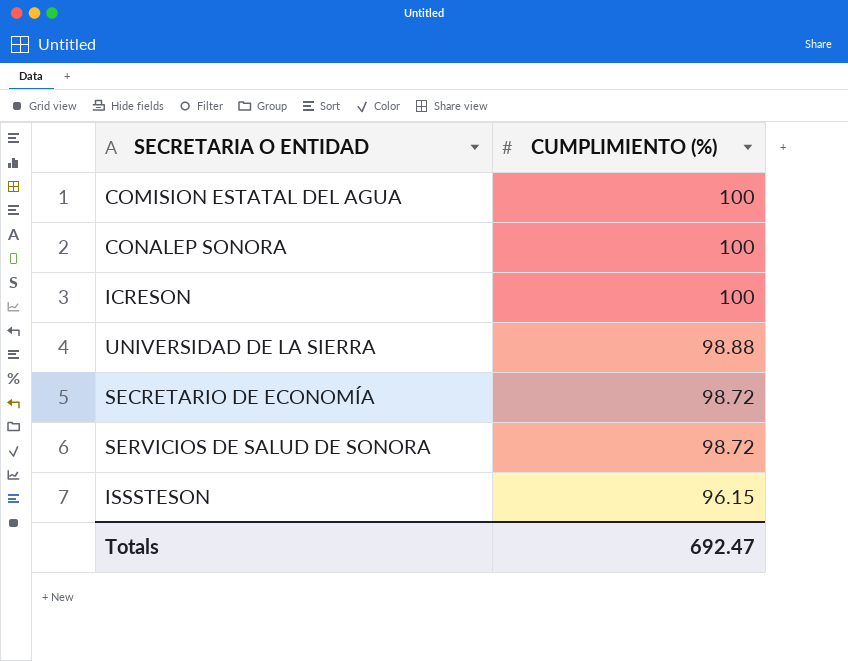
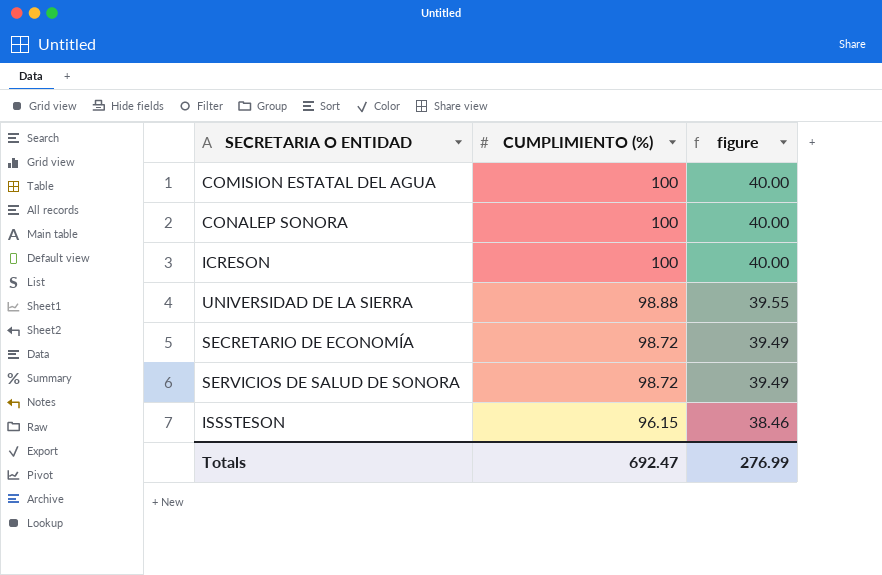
column figure | formula: none -> [CUMPLIMIENTO (%)] * 0.4

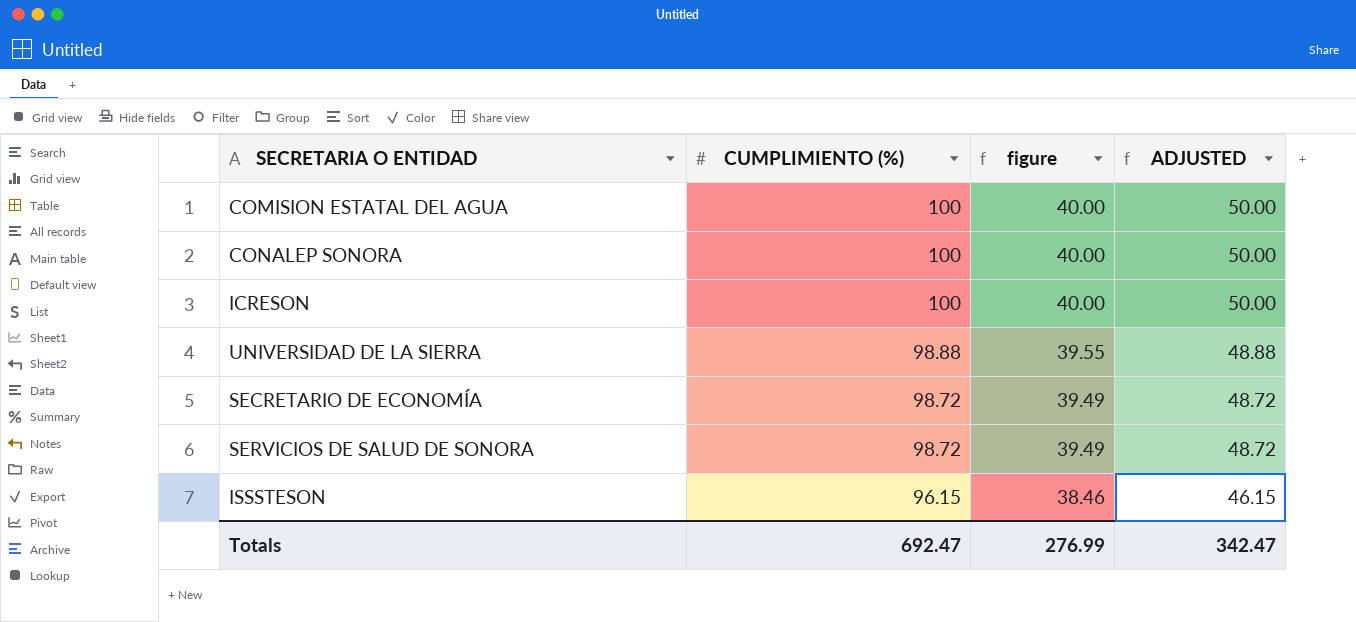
column ADJUSTED | formula: none -> [CUMPLIMIENTO (%)] - 50

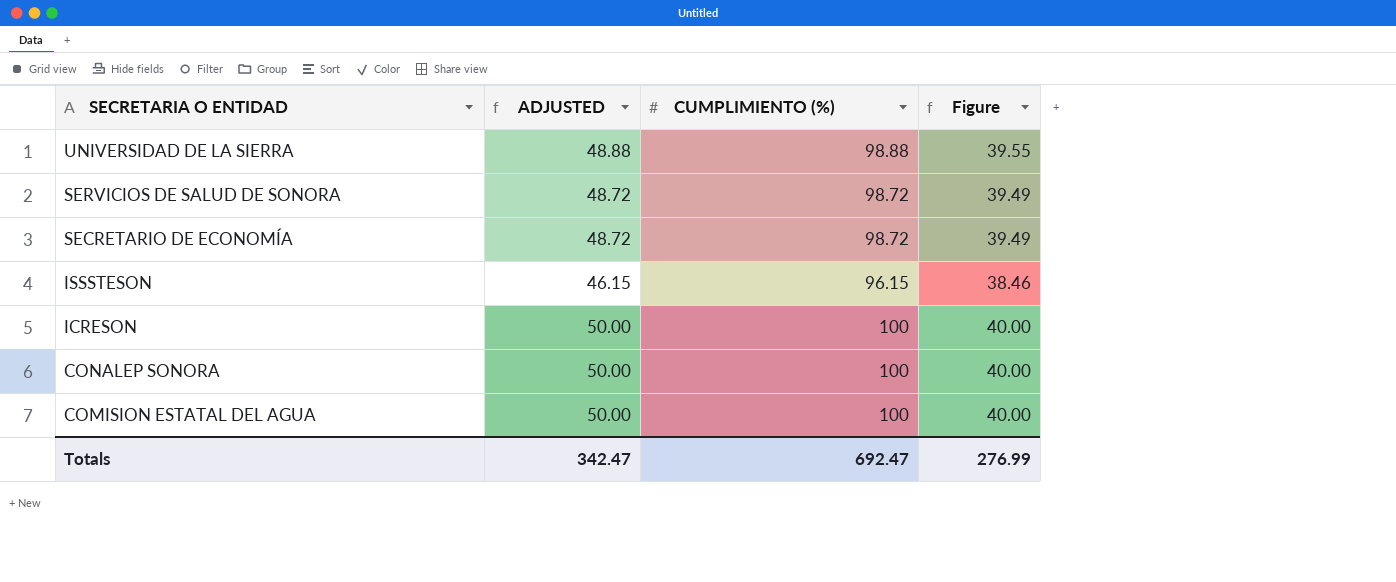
row order: CUMPLIMIENTO (%) descending -> SECRETARIA O ENTIDAD descending
column ADJUSTED | position: 4 -> 2
column name: figure -> Figure

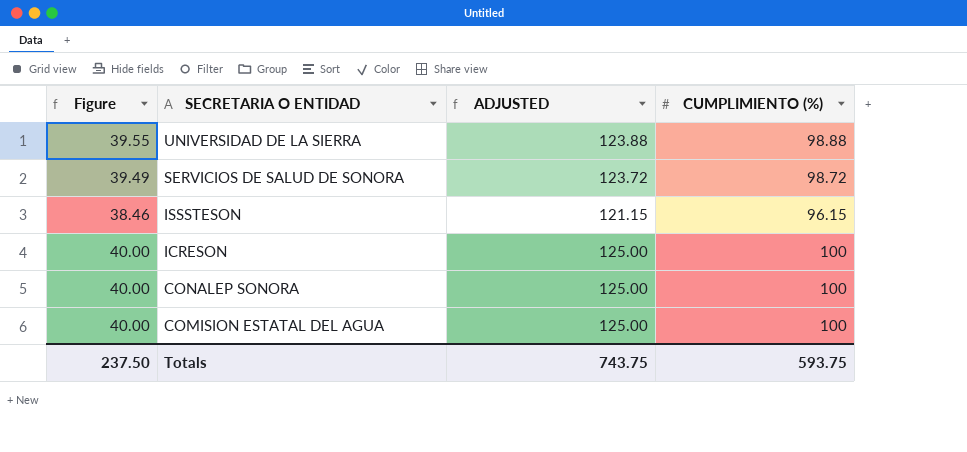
column Figure | position: 4 -> 1
column ADJUSTED | formula: [CUMPLIMIENTO (%)] - 50 -> [CUMPLIMIENTO (%)] + 25
row SECRETARIO DE ECONOMÍA: 48.72 | 98.72 | 39.49 -> none
Totals | Figure: 276.99 -> 237.50
Totals | ADJUSTED: 342.47 -> 743.75
Totals | CUMPLIMIENTO (%): 692.47 -> 593.75

